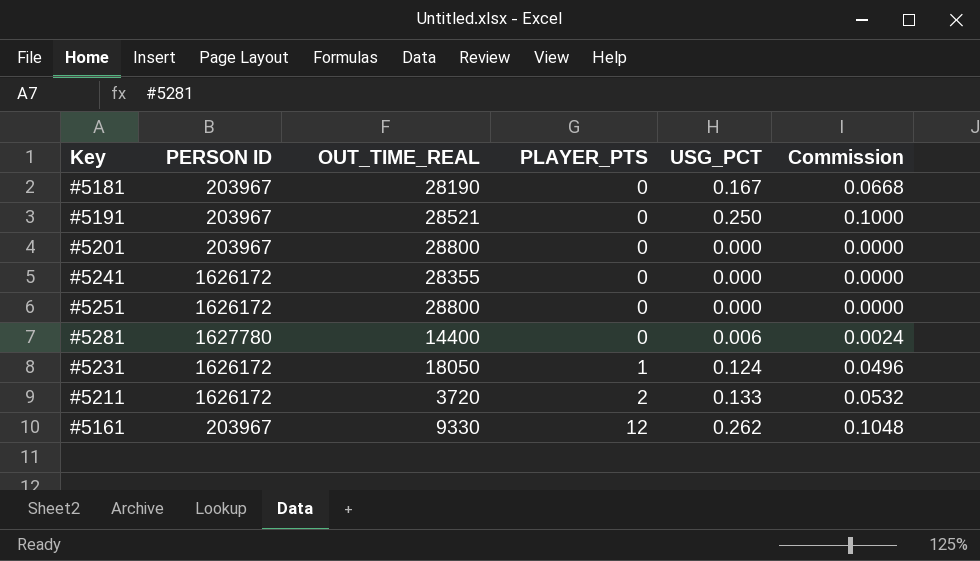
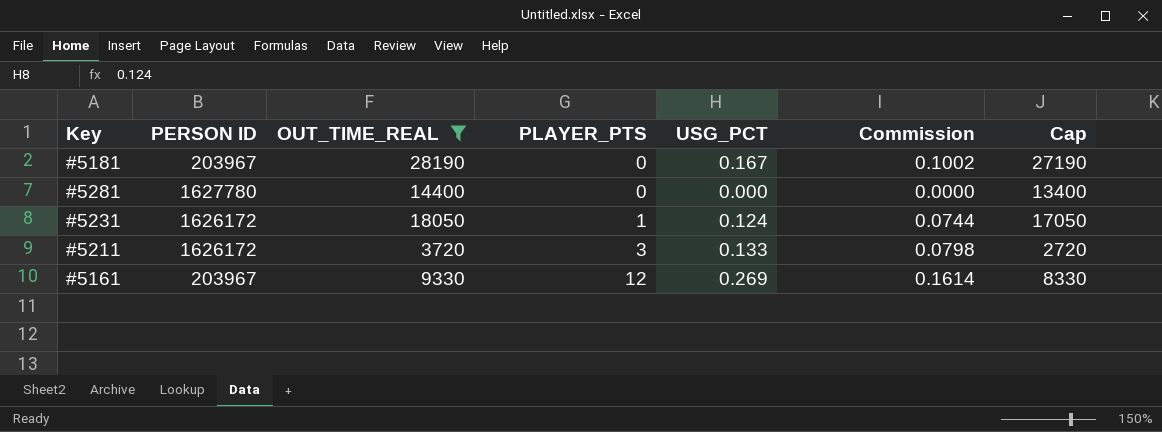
filter: none -> OUT_TIME_REAL <= 28190
column Commission | formula: [USG_PCT] * 0.4 -> [USG_PCT] * 0.6
column Cap | formula: none -> [OUT_TIME_REAL] - 1000
#5281 | USG_PCT: 0.006 -> 0.000
#5211 | PLAYER_PTS: 2 -> 3
#5161 | USG_PCT: 0.262 -> 0.269

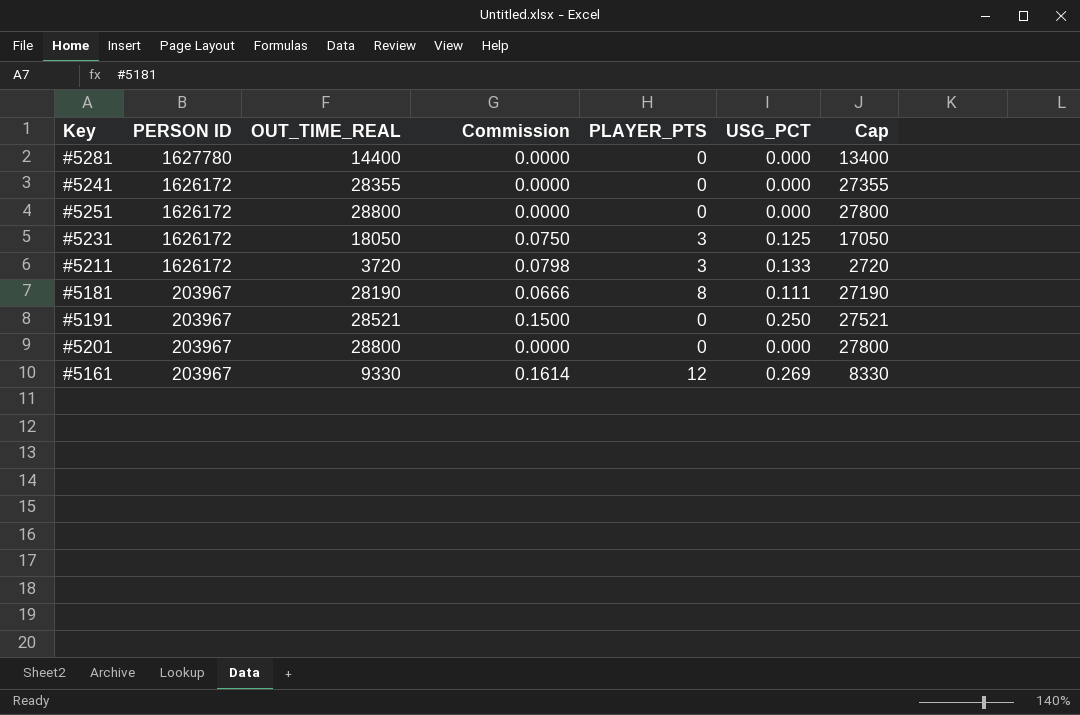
filter: OUT_TIME_REAL <= 28190 -> none
row order: PLAYER_PTS ascending -> PERSON ID descending
column Commission | position: 6 -> 4
#5231 | Commission: 0.0744 -> 0.0750
#5231 | PLAYER_PTS: 1 -> 3
#5231 | USG_PCT: 0.124 -> 0.125
#5181 | Commission: 0.1002 -> 0.0666
#5181 | PLAYER_PTS: 0 -> 8
#5181 | USG_PCT: 0.167 -> 0.111

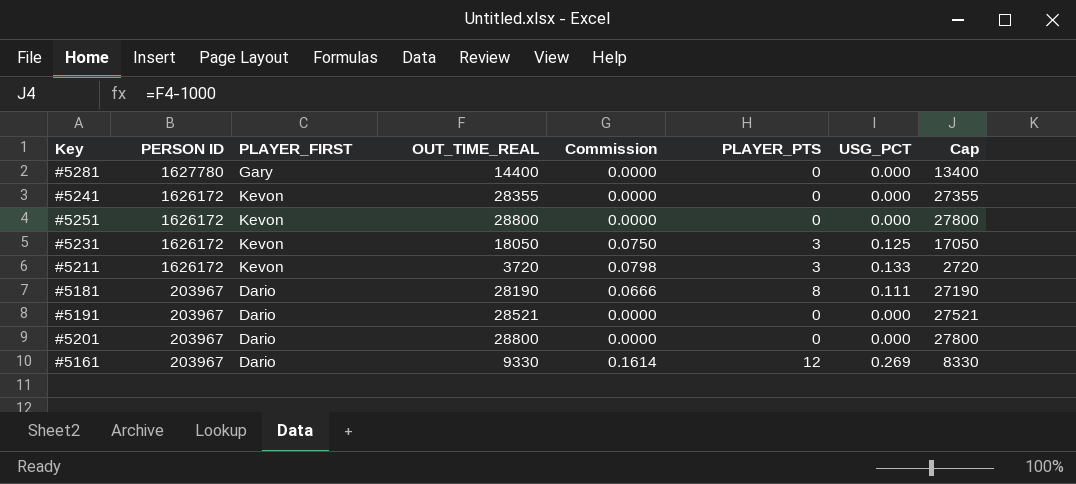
column PLAYER_FIRST | position: none -> 3
#5191 | Commission: 0.1500 -> 0.0000
#5191 | USG_PCT: 0.250 -> 0.000

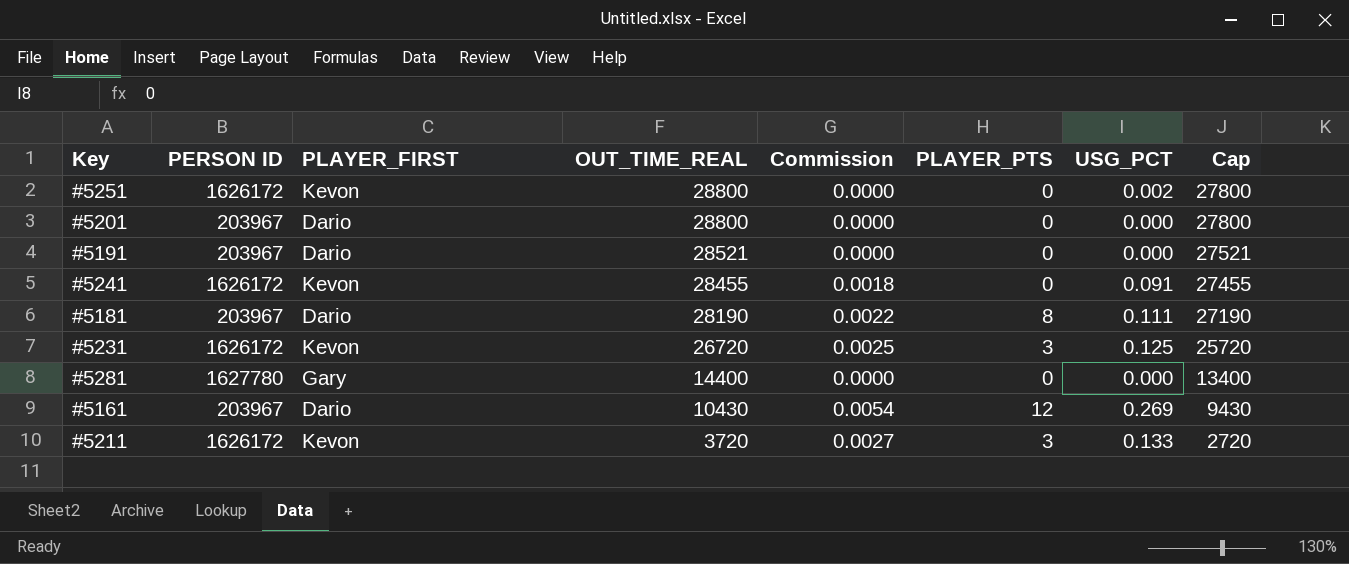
row order: PERSON ID descending -> OUT_TIME_REAL descending
column Commission | formula: [USG_PCT] * 0.6 -> [USG_PCT] * 0.02
#5251 | USG_PCT: 0.000 -> 0.002
#5241 | OUT_TIME_REAL: 28355 -> 28455
#5241 | USG_PCT: 0.000 -> 0.091
#5241 | Cap: 27355 -> 27455
#5231 | OUT_TIME_REAL: 18050 -> 26720
#5231 | Cap: 17050 -> 25720
#5161 | OUT_TIME_REAL: 9330 -> 10430
#5161 | Cap: 8330 -> 9430

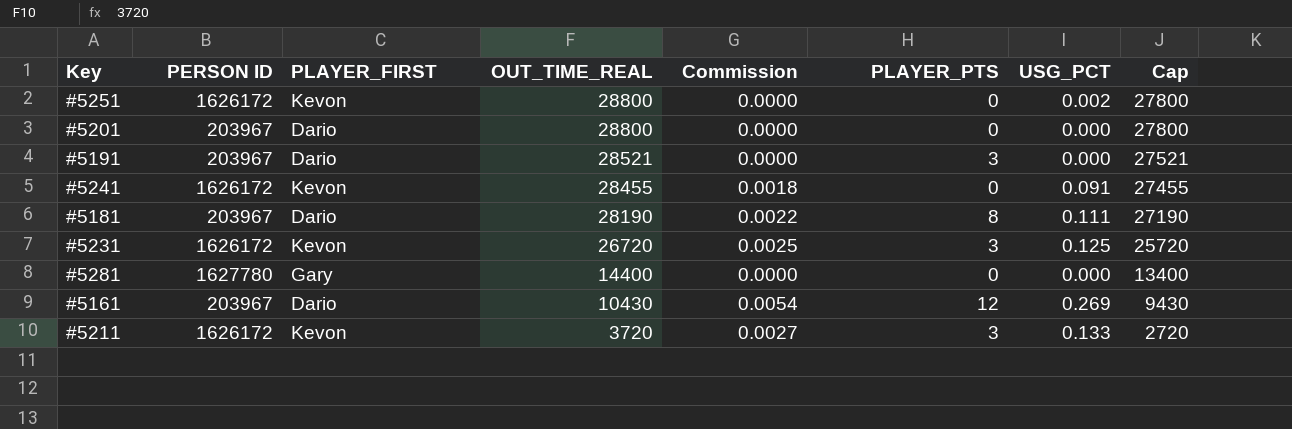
#5191 | PLAYER_PTS: 0 -> 3

